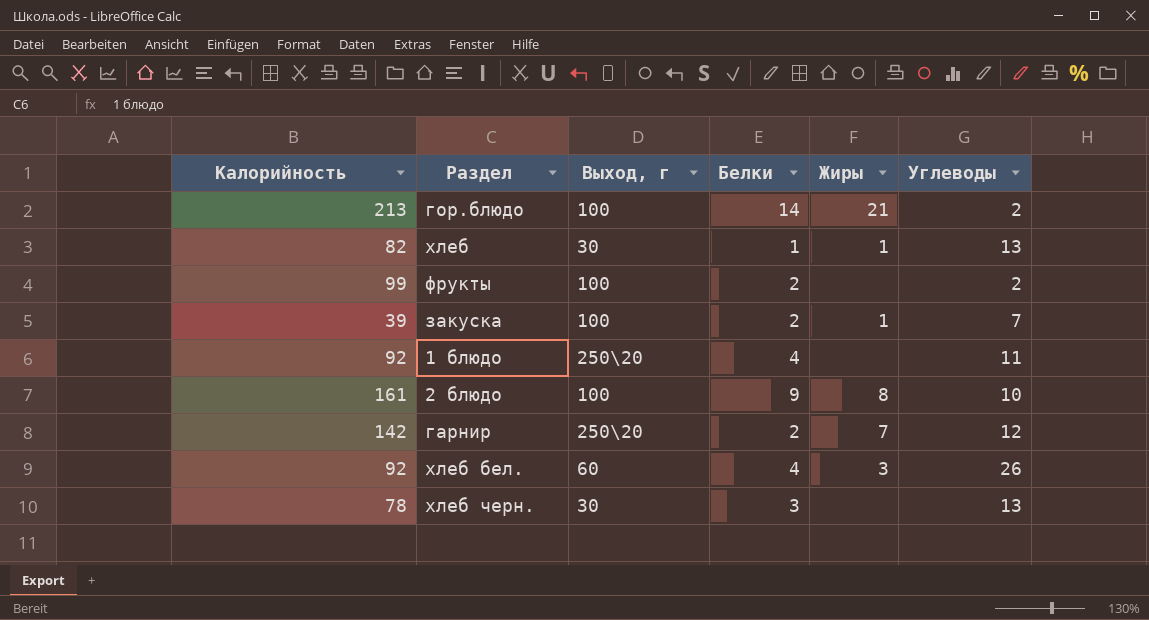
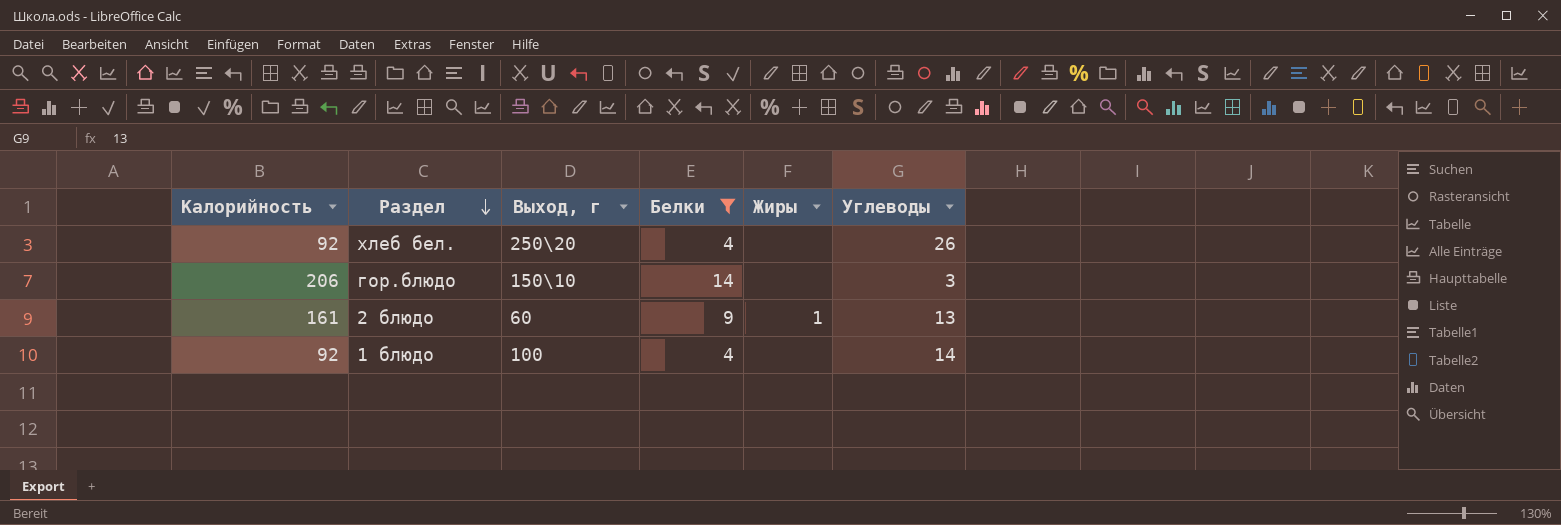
filter: none -> Белки >= 4
row order: none -> Раздел descending
хлеб бел. | Выход, г: 60 -> 250\20
хлеб бел. | Жиры: 3 -> none
гор.блюдо | Калорийность: 213 -> 206
гор.блюдо | Выход, г: 100 -> 150\10
гор.блюдо | Жиры: 21 -> none
гор.блюдо | Углеводы: 2 -> 3
2 блюдо | Выход, г: 100 -> 60
2 блюдо | Жиры: 8 -> 1
2 блюдо | Углеводы: 10 -> 13
1 блюдо | Выход, г: 250\20 -> 100
1 блюдо | Углеводы: 11 -> 14

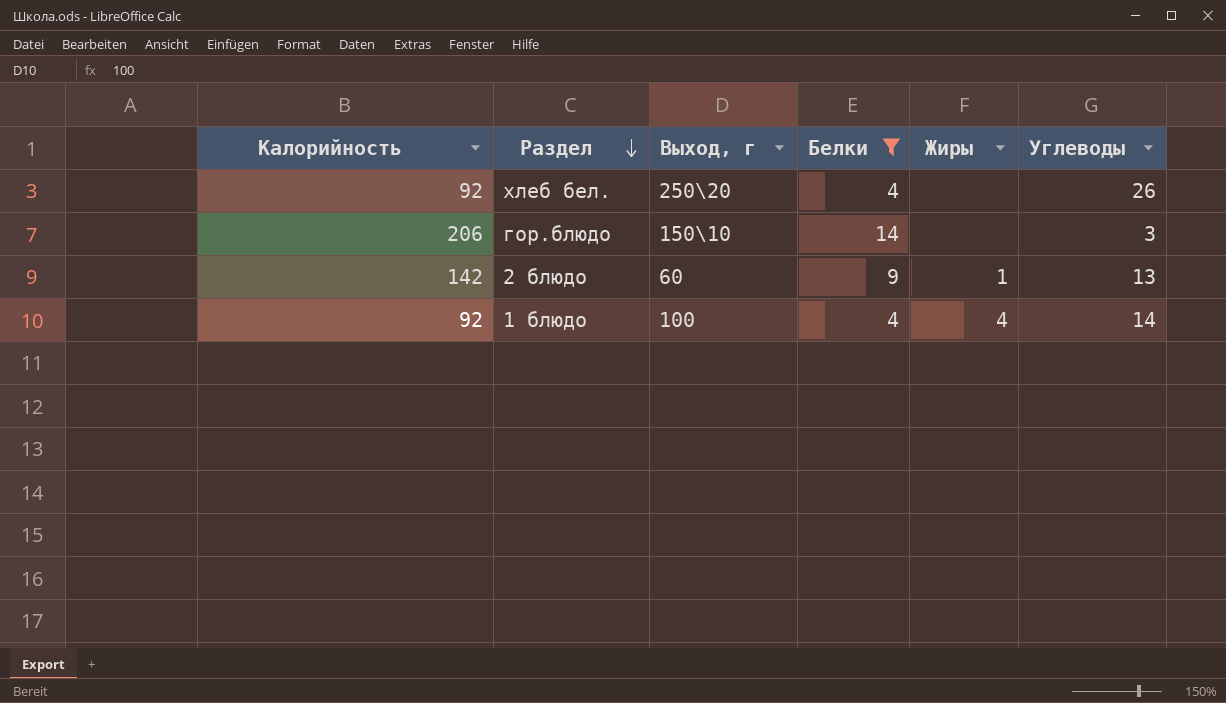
2 блюдо | Калорийность: 161 -> 142
1 блюдо | Жиры: none -> 4

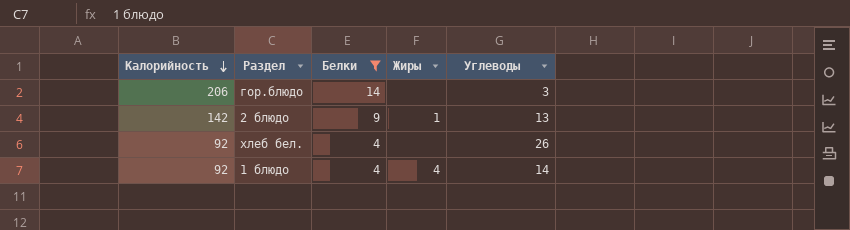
row order: Раздел descending -> Калорийность descending
column Выход, г | position: 3 -> none

